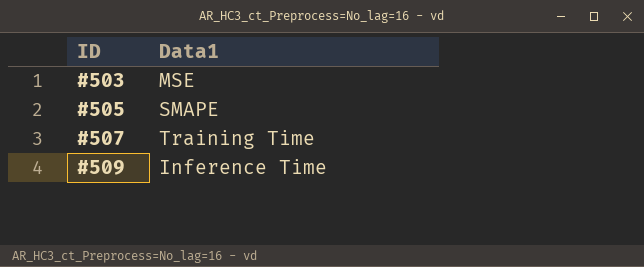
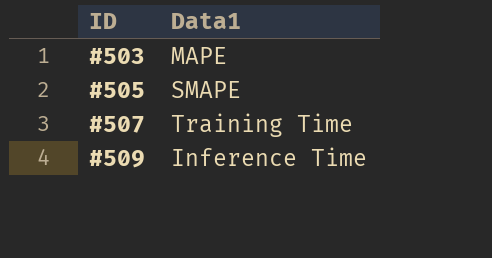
#503 | Data1: MSE -> MAPE

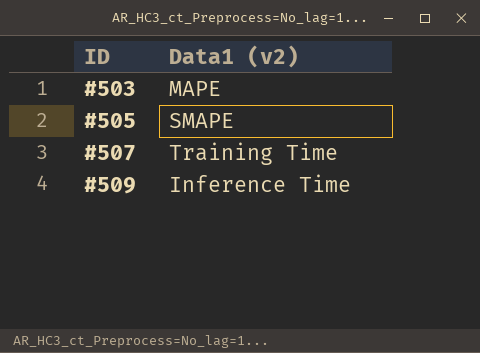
column name: Data1 -> Data1 (v2)

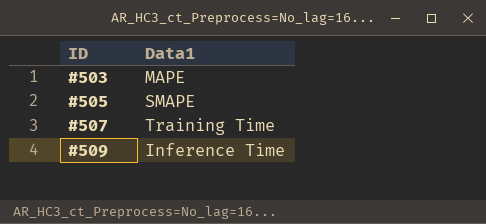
column name: Data1 (v2) -> Data1

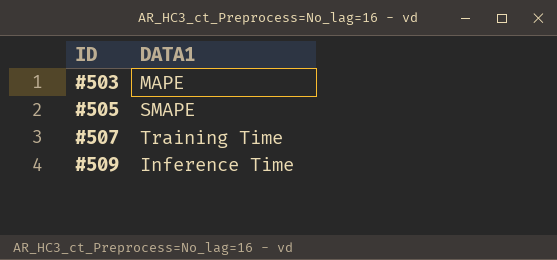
column name: Data1 -> DATA1

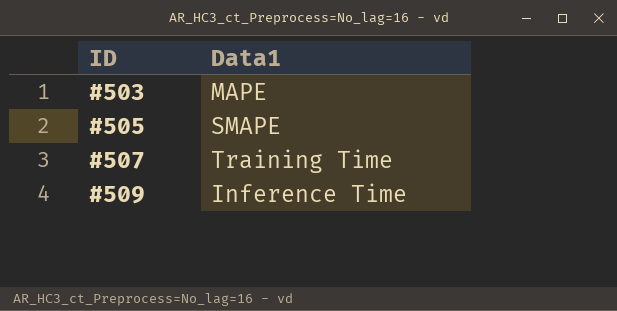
column name: DATA1 -> Data1

